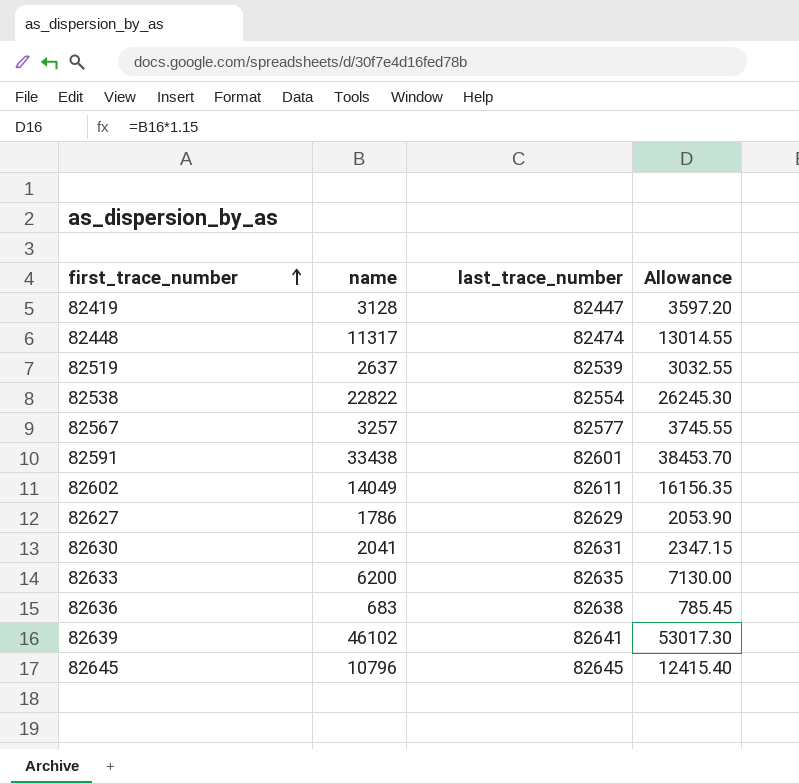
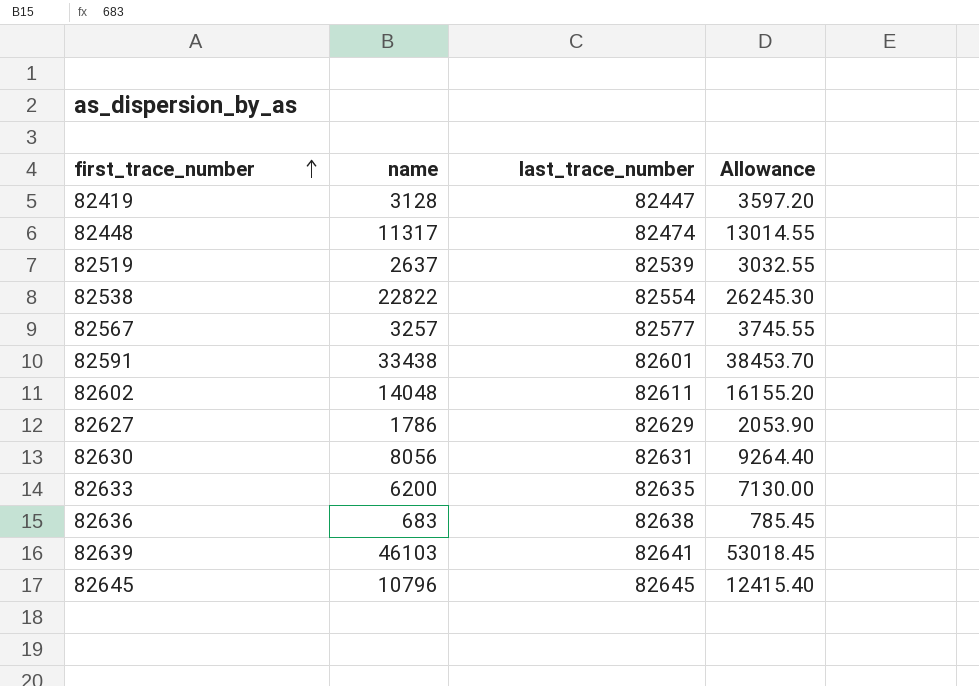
82602 | name: 14049 -> 14048
82602 | Allowance: 16156.35 -> 16155.20
82630 | name: 2041 -> 8056
82630 | Allowance: 2347.15 -> 9264.40
82639 | name: 46102 -> 46103
82639 | Allowance: 53017.30 -> 53018.45

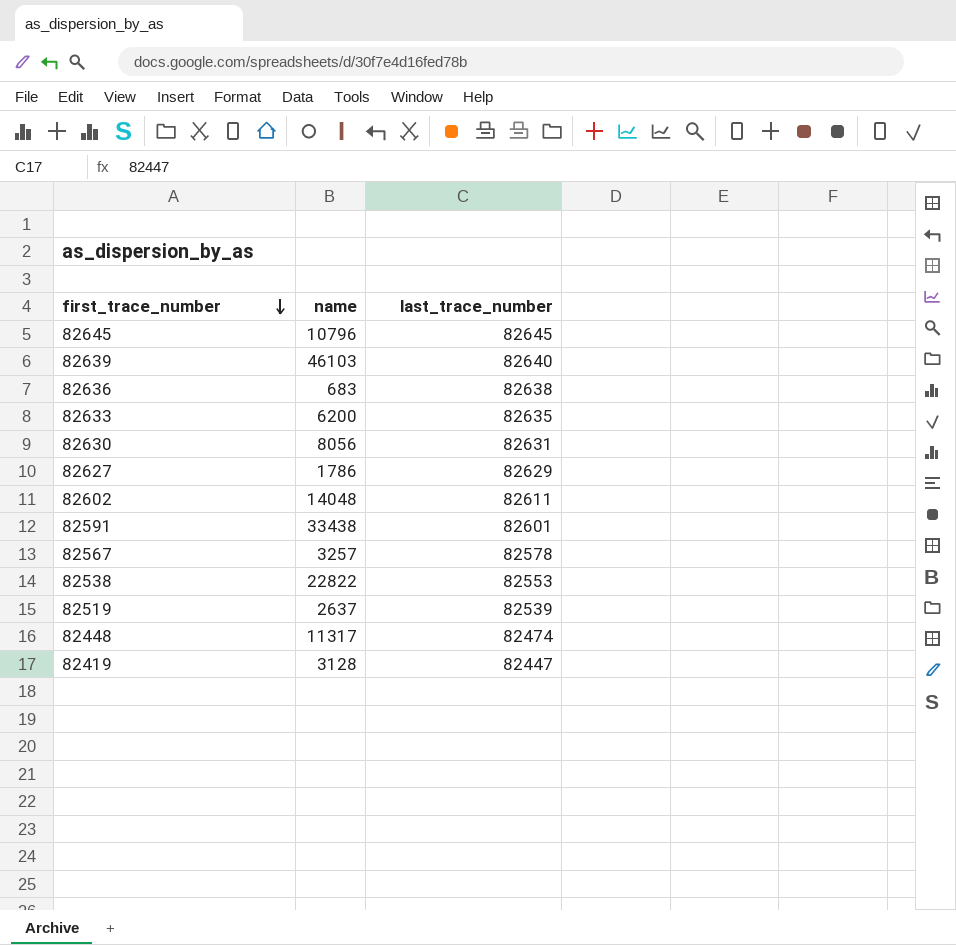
row order: first_trace_number ascending -> first_trace_number descending
column Allowance | formula: [name] * 1.15 -> none
82639 | last_trace_number: 82641 -> 82640
82567 | last_trace_number: 82577 -> 82578
82538 | last_trace_number: 82554 -> 82553

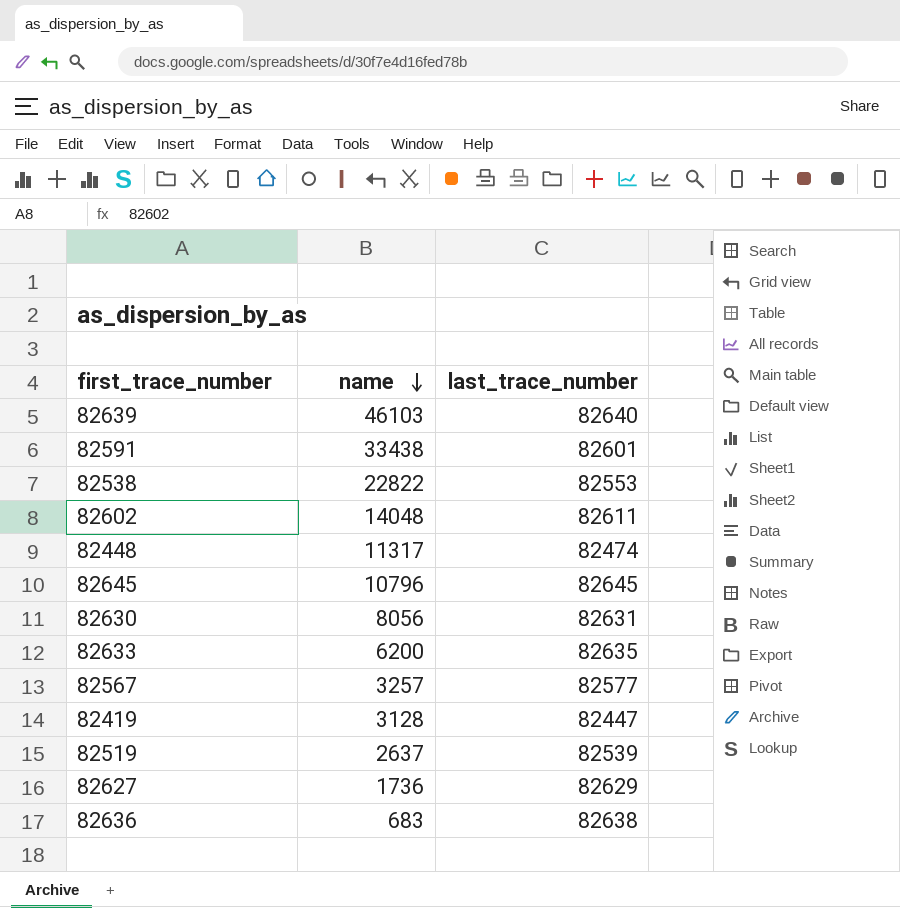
row order: first_trace_number descending -> name descending
82567 | last_trace_number: 82578 -> 82577
82627 | name: 1786 -> 1736

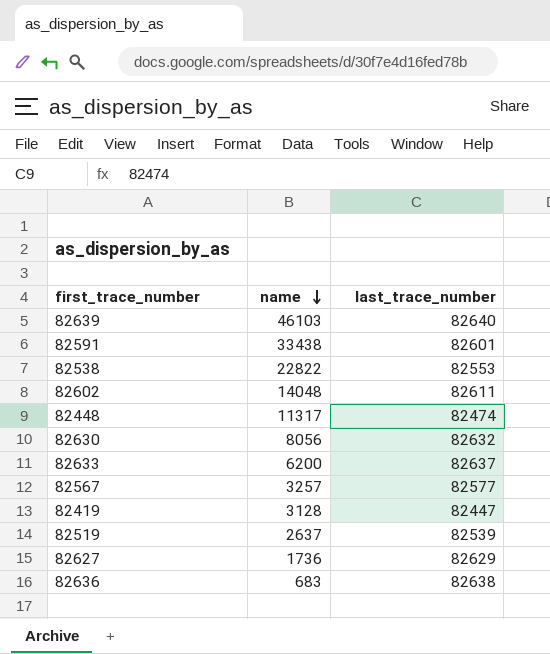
row 82645: 10796 | 82645 -> none
82630 | last_trace_number: 82631 -> 82632
82633 | last_trace_number: 82635 -> 82637

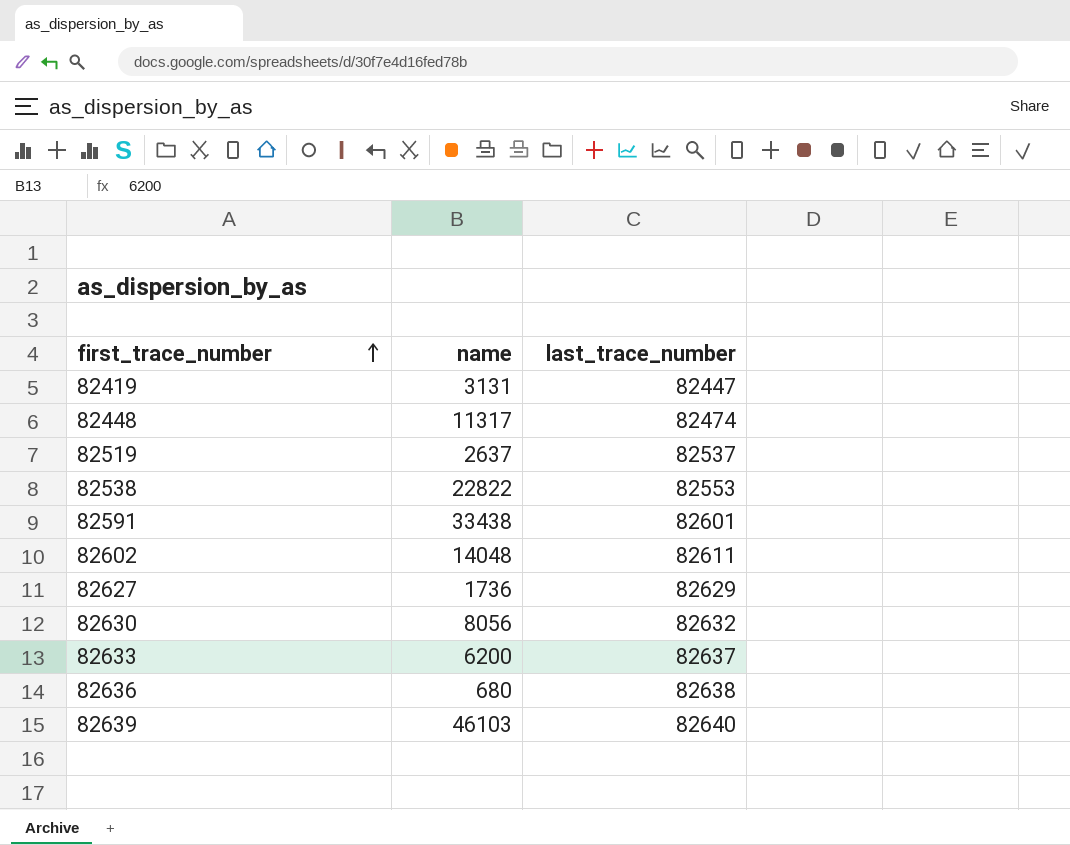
row order: name descending -> first_trace_number ascending
row 82567: 3257 | 82577 -> none
82419 | name: 3128 -> 3131
82519 | last_trace_number: 82539 -> 82537
82636 | name: 683 -> 680

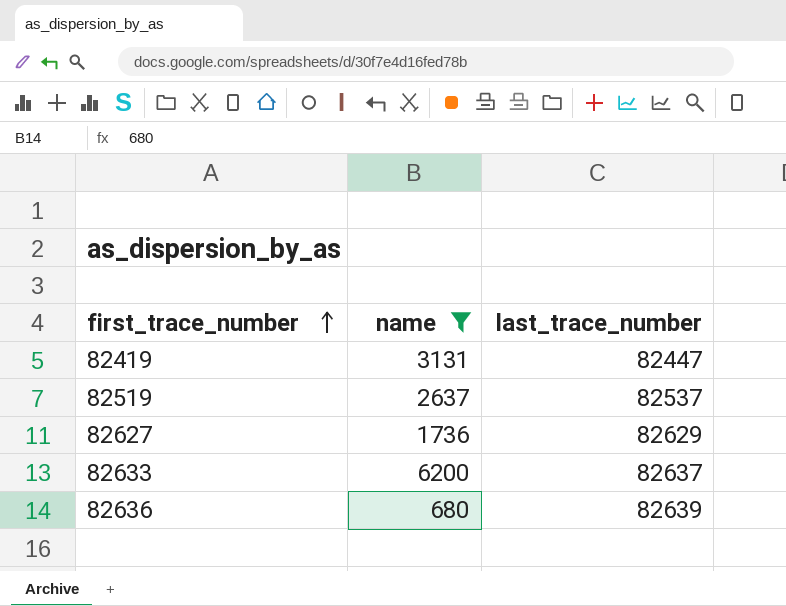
filter: none -> name <= 6200
82636 | last_trace_number: 82638 -> 82639

